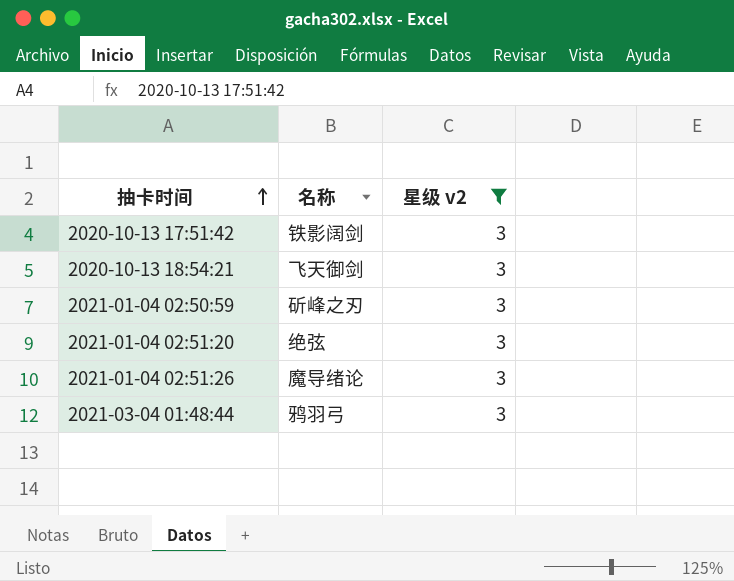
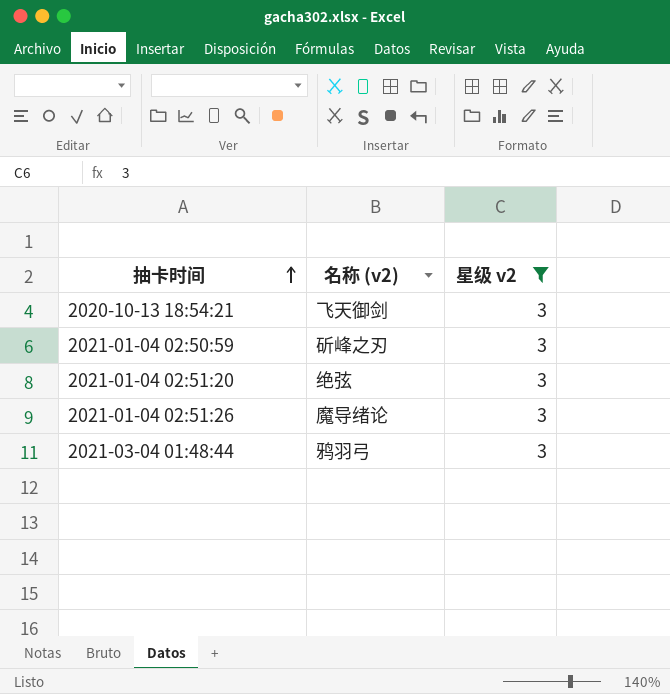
column name: 名称 -> 名称 (v2)
row 2020-10-13 17:51:42: 铁影阔剑 | 3 -> none

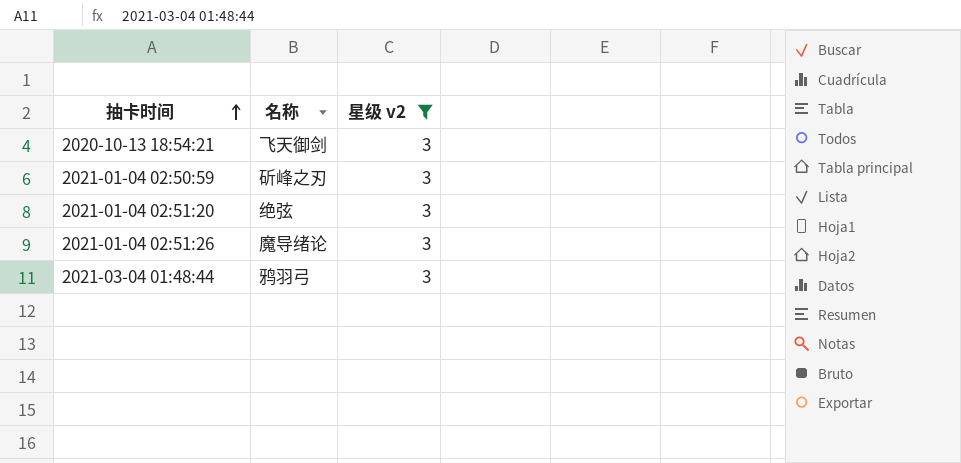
column name: 名称 (v2) -> 名称

